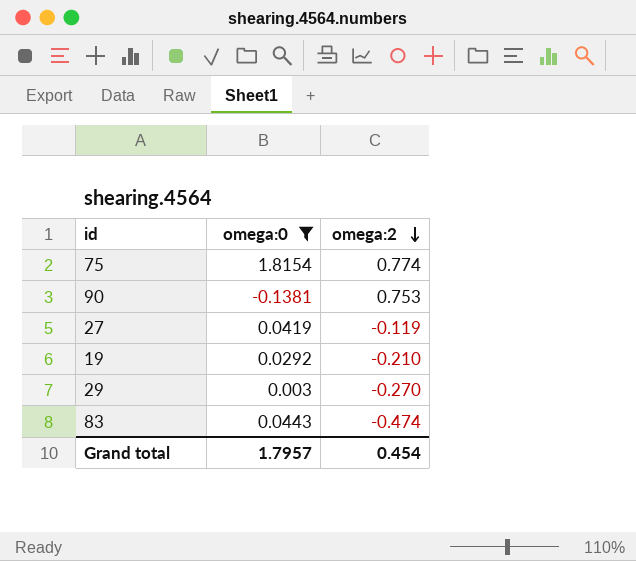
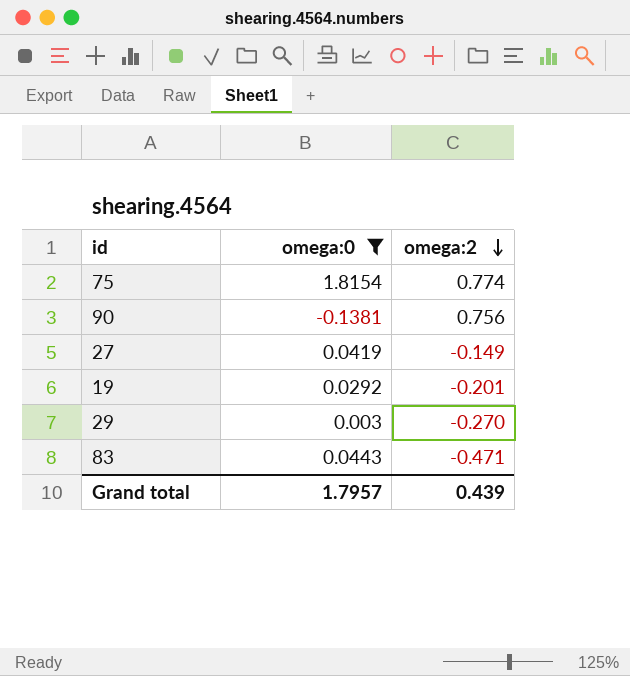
90 | omega:2: 0.753 -> 0.756
27 | omega:2: -0.119 -> -0.149
19 | omega:2: -0.210 -> -0.201
83 | omega:2: -0.474 -> -0.471
Grand total | omega:2: 0.454 -> 0.439

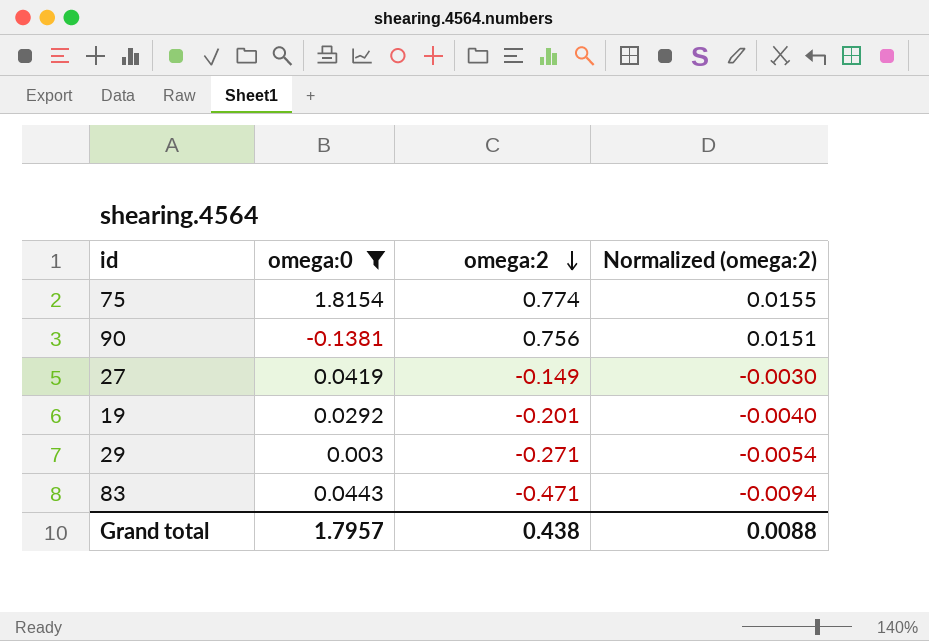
column Normalized (omega:2) | formula: none -> [omega:2] * 0.02
29 | omega:2: -0.270 -> -0.271
Grand total | omega:2: 0.439 -> 0.438

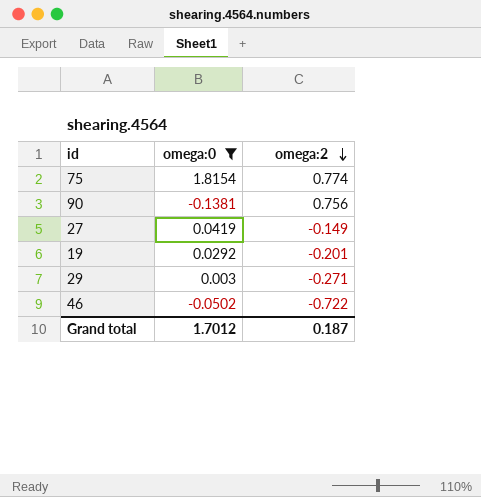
column Normalized (omega:2) | formula: [omega:2] * 0.02 -> none
row 83: 0.0443 | -0.471 | -0.0094 -> none
row 46: none -> -0.0502 | -0.722
Grand total | omega:0: 1.7957 -> 1.7012
Grand total | omega:2: 0.438 -> 0.187

